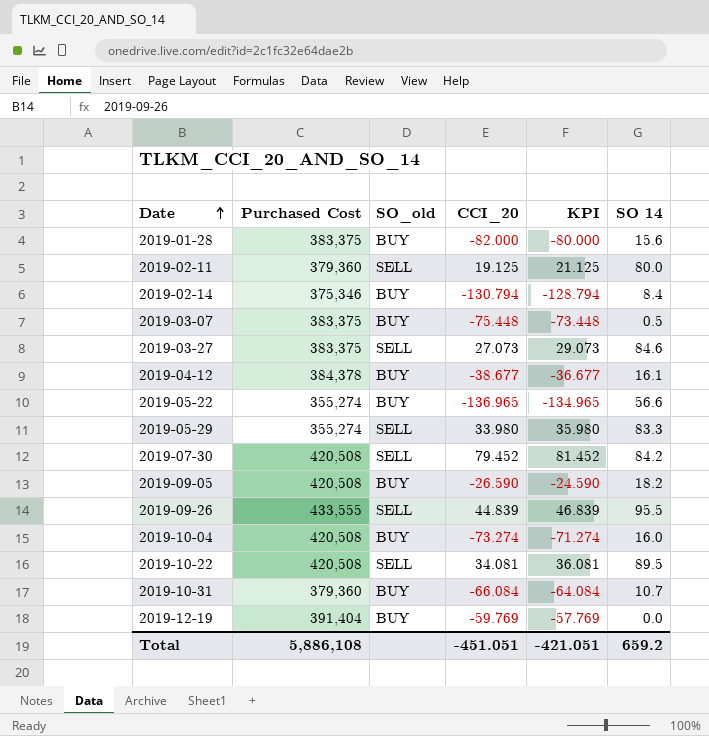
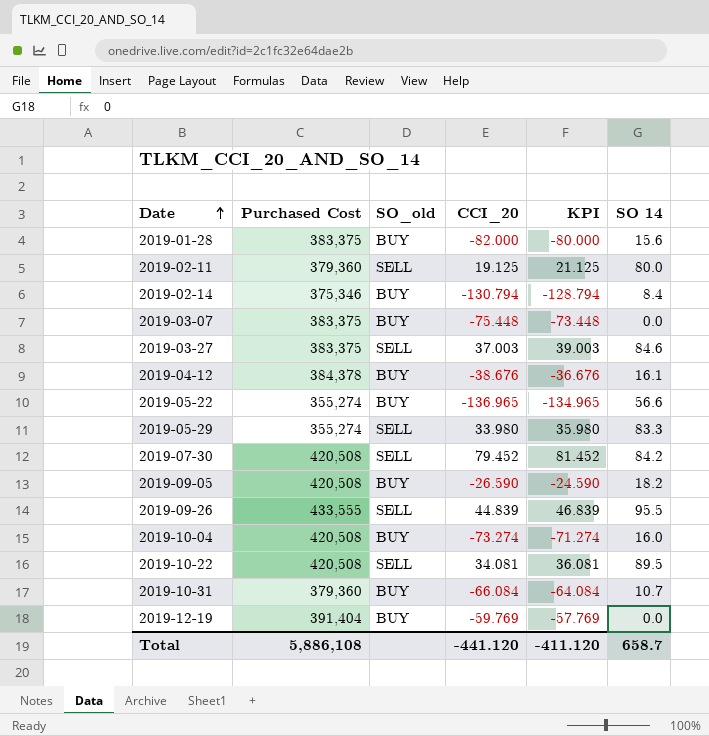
2019-03-07 | SO 14: 0.5 -> 0.0
2019-03-27 | CCI_20: 27.073 -> 37.003
2019-03-27 | KPI: 29.073 -> 39.003
2019-04-12 | CCI_20: -38.677 -> -38.676
2019-04-12 | KPI: -36.677 -> -36.676
Total | CCI_20: -451.051 -> -441.120
Total | KPI: -421.051 -> -411.120
Total | SO 14: 659.2 -> 658.7

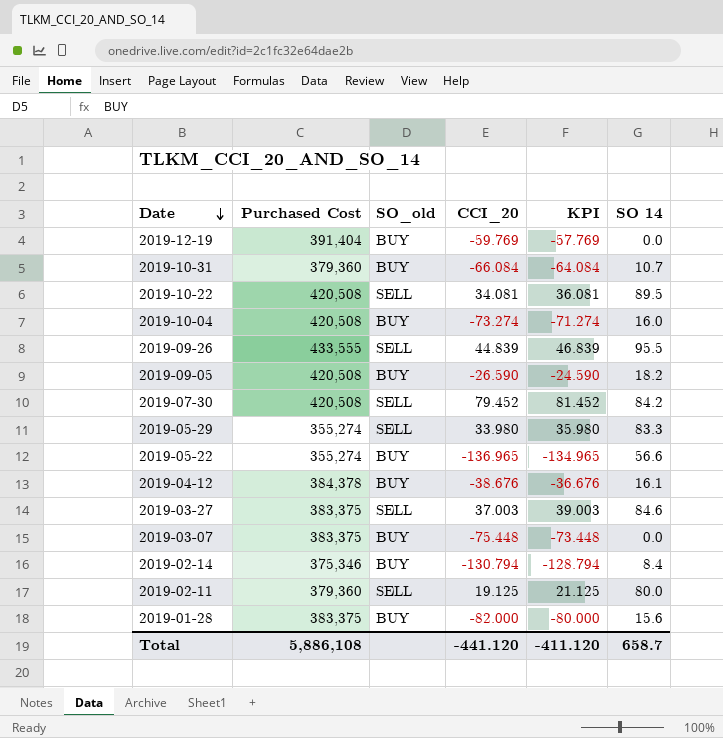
row order: Date ascending -> Date descending

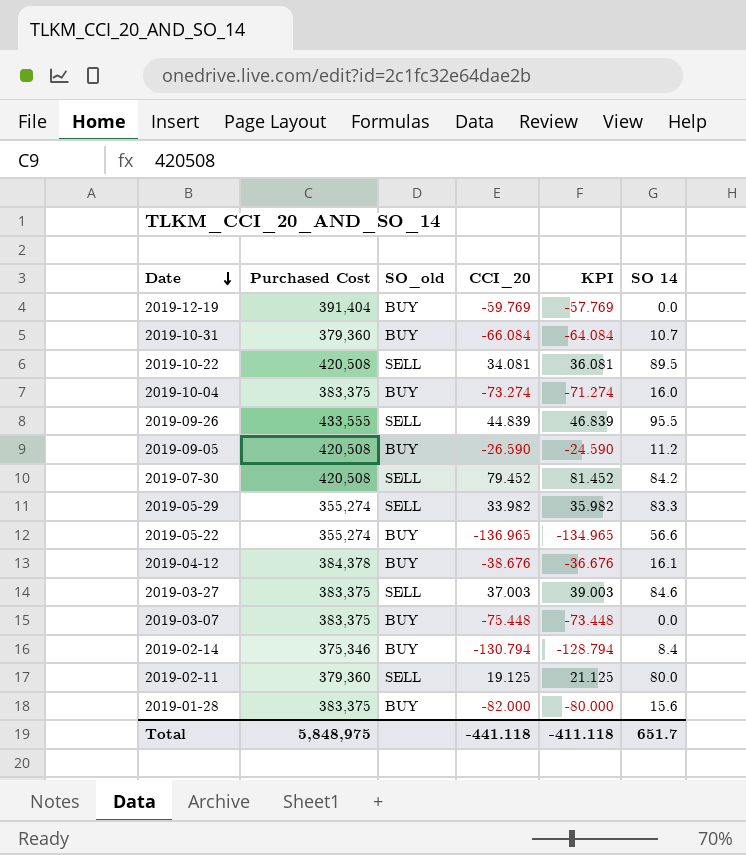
2019-10-04 | Purchased Cost: 420,508 -> 383,375
2019-09-05 | SO 14: 18.2 -> 11.2
2019-05-29 | CCI_20: 33.980 -> 33.982
2019-05-29 | KPI: 35.980 -> 35.982
Total | Purchased Cost: 5,886,108 -> 5,848,975
Total | CCI_20: -441.120 -> -441.118
Total | KPI: -411.120 -> -411.118
Total | SO 14: 658.7 -> 651.7

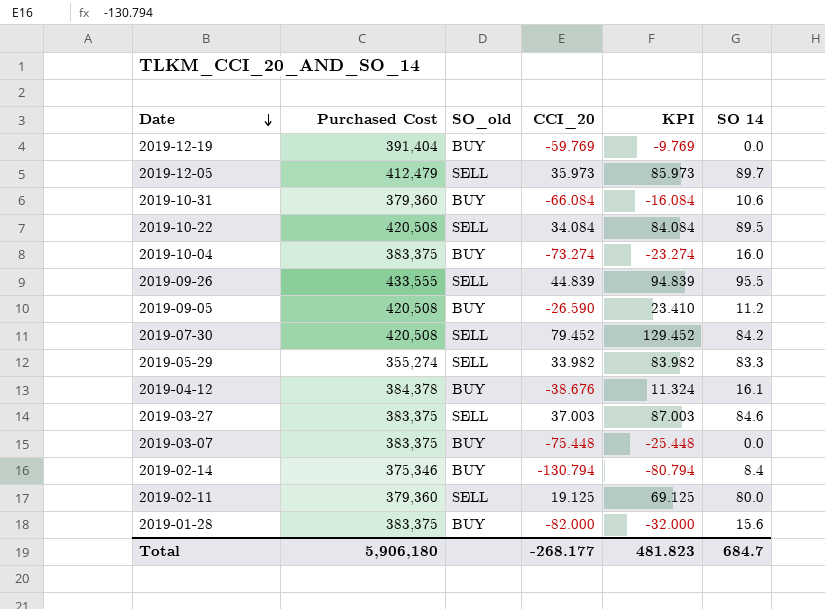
column KPI | formula: [CCI_20] + 2 -> [CCI_20] + 50
row 2019-05-22: 355,274 | BUY | -136.965 | -134.965 | 56.6 -> none
row 2019-12-05: none -> 412,479 | SELL | 35.973 | 85.973 | 89.7
2019-10-31 | SO 14: 10.7 -> 10.6
2019-10-22 | CCI_20: 34.081 -> 34.084
Total | Purchased Cost: 5,848,975 -> 5,906,180
Total | CCI_20: -441.118 -> -268.177
Total | KPI: -411.118 -> 481.823
Total | SO 14: 651.7 -> 684.7

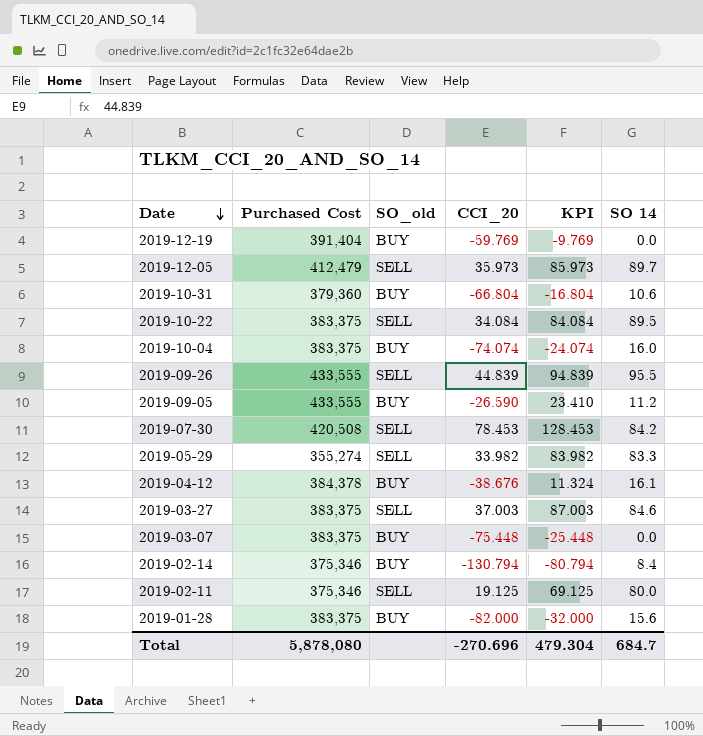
2019-10-31 | CCI_20: -66.084 -> -66.804
2019-10-31 | KPI: -16.084 -> -16.804
2019-10-22 | Purchased Cost: 420,508 -> 383,375
2019-10-04 | CCI_20: -73.274 -> -74.074
2019-10-04 | KPI: -23.274 -> -24.074
2019-09-05 | Purchased Cost: 420,508 -> 433,555
2019-07-30 | CCI_20: 79.452 -> 78.453
2019-07-30 | KPI: 129.452 -> 128.453
2019-02-11 | Purchased Cost: 379,360 -> 375,346
Total | Purchased Cost: 5,906,180 -> 5,878,080
Total | CCI_20: -268.177 -> -270.696
Total | KPI: 481.823 -> 479.304

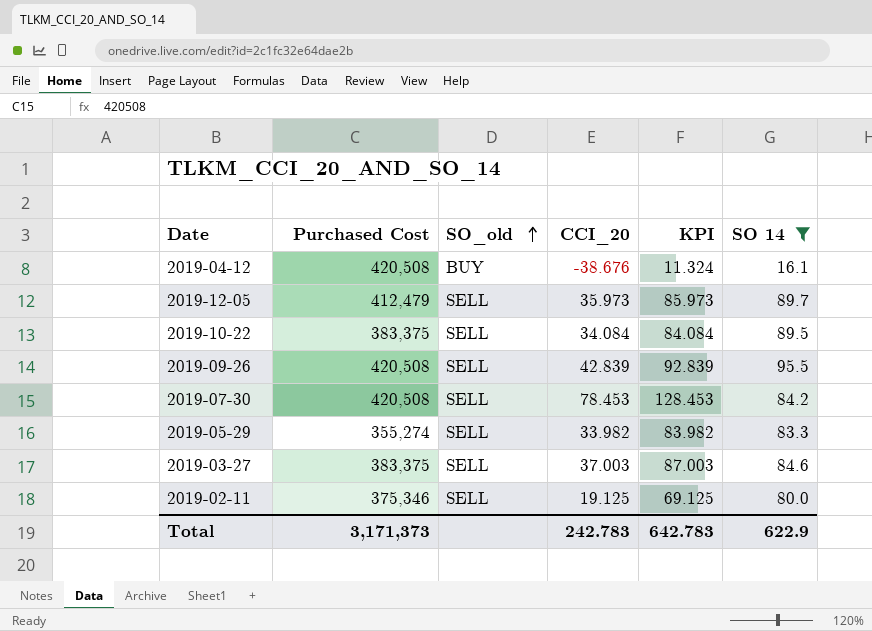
filter: none -> SO 14 >= 16.1
row order: Date descending -> SO_old ascending
2019-04-12 | Purchased Cost: 384,378 -> 420,508
2019-09-26 | Purchased Cost: 433,555 -> 420,508
2019-09-26 | CCI_20: 44.839 -> 42.839
2019-09-26 | KPI: 94.839 -> 92.839
Total | Purchased Cost: 5,878,080 -> 3,171,373
Total | CCI_20: -270.696 -> 242.783
Total | KPI: 479.304 -> 642.783
Total | SO 14: 684.7 -> 622.9

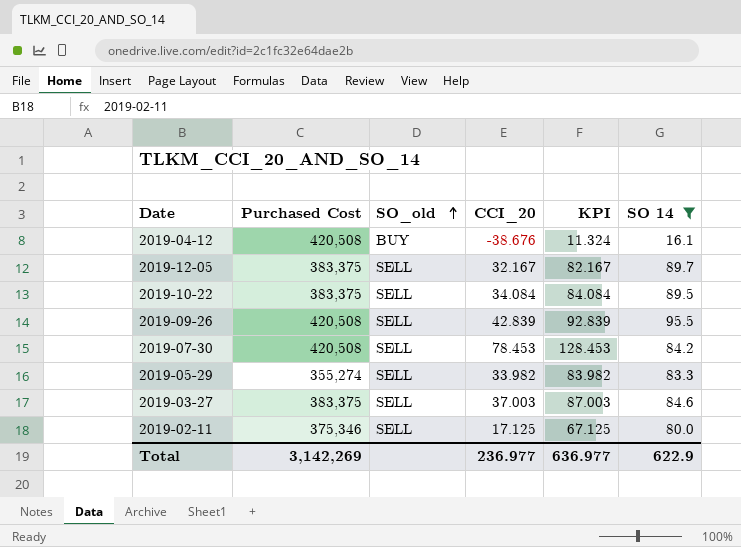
2019-12-05 | Purchased Cost: 412,479 -> 383,375
2019-12-05 | CCI_20: 35.973 -> 32.167
2019-12-05 | KPI: 85.973 -> 82.167
2019-02-11 | CCI_20: 19.125 -> 17.125
2019-02-11 | KPI: 69.125 -> 67.125
Total | Purchased Cost: 3,171,373 -> 3,142,269
Total | CCI_20: 242.783 -> 236.977
Total | KPI: 642.783 -> 636.977

